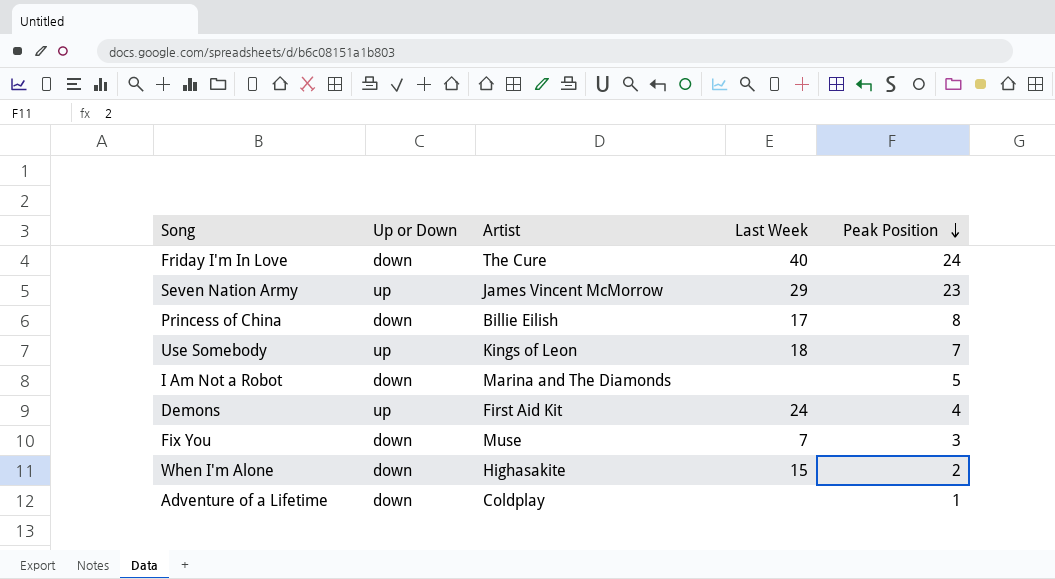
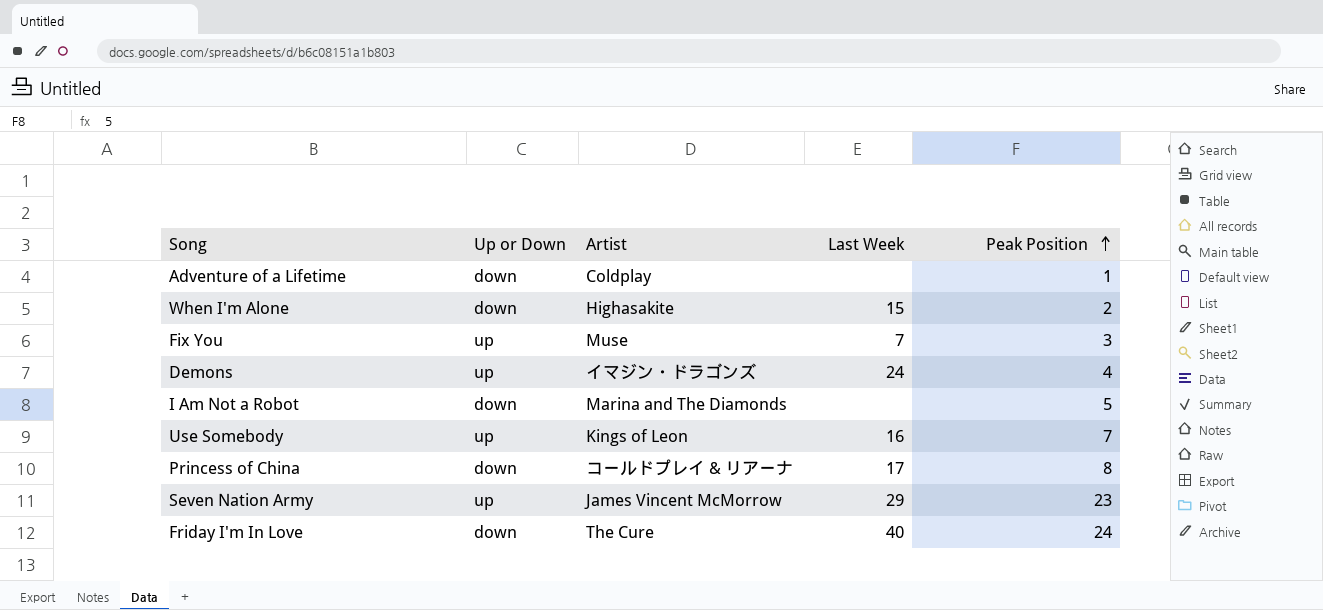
row order: Peak Position descending -> Peak Position ascending
Fix You | Up or Down: down -> up
Demons | Artist: First Aid Kit -> イマジン・ドラゴンズ
Use Somebody | Last Week: 18 -> 16
Princess of China | Artist: Billie Eilish -> コールドプレイ & リアーナ

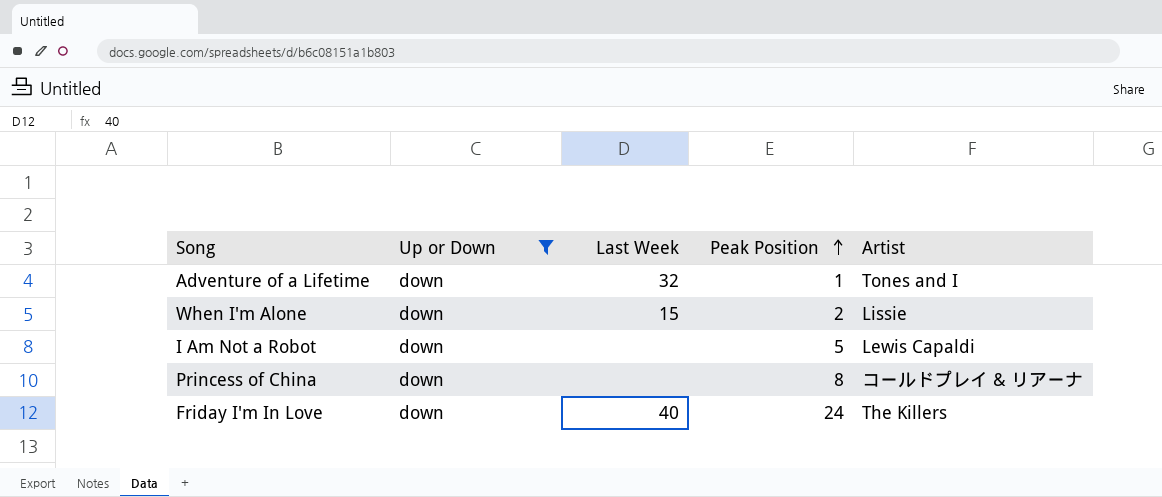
filter: none -> Up or Down = down
column Artist | position: 3 -> 5
Adventure of a Lifetime | Last Week: none -> 32
Adventure of a Lifetime | Artist: Coldplay -> Tones and I
When I'm Alone | Artist: Highasakite -> Lissie
I Am Not a Robot | Artist: Marina and The Diamonds -> Lewis Capaldi
Princess of China | Last Week: 17 -> none
Friday I'm In Love | Artist: The Cure -> The Killers

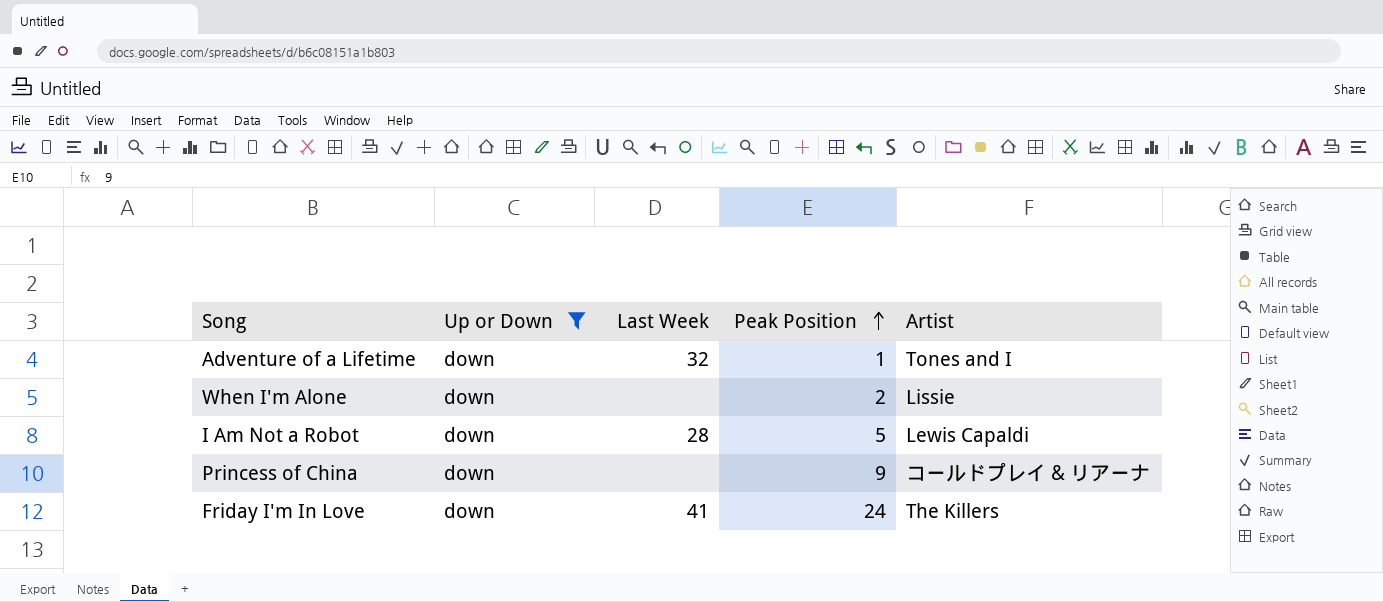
When I'm Alone | Last Week: 15 -> none
I Am Not a Robot | Last Week: none -> 28
Princess of China | Peak Position: 8 -> 9
Friday I'm In Love | Last Week: 40 -> 41

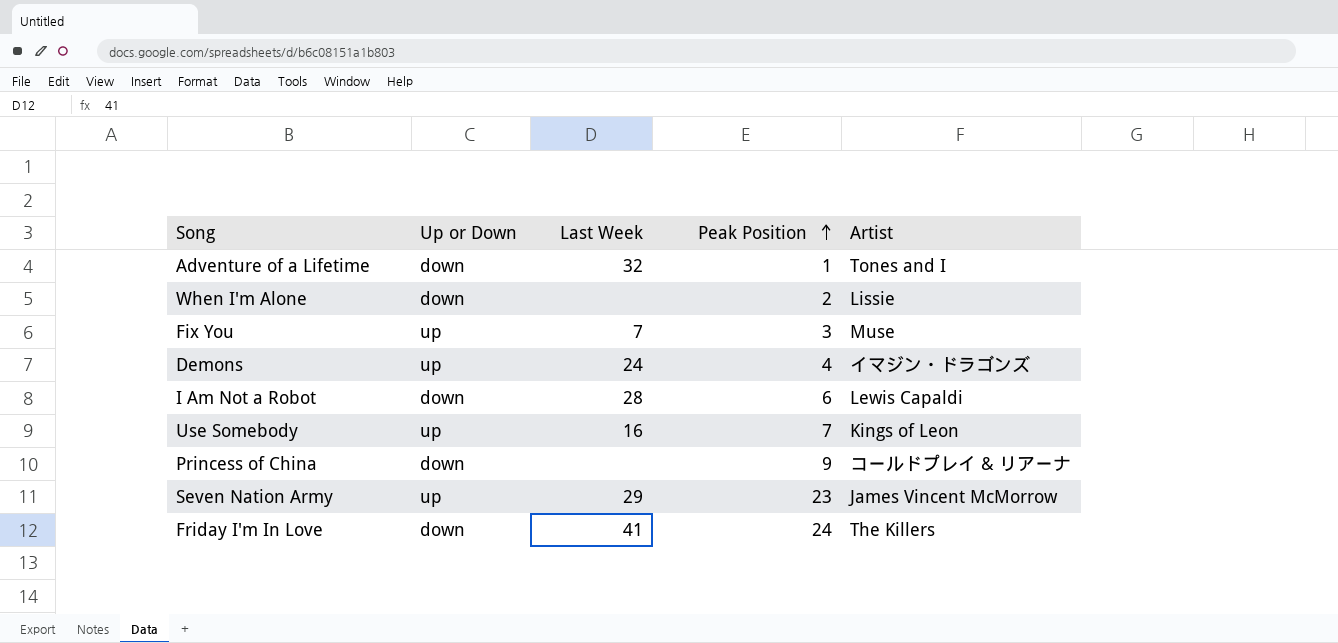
filter: Up or Down = down -> none
I Am Not a Robot | Peak Position: 5 -> 6

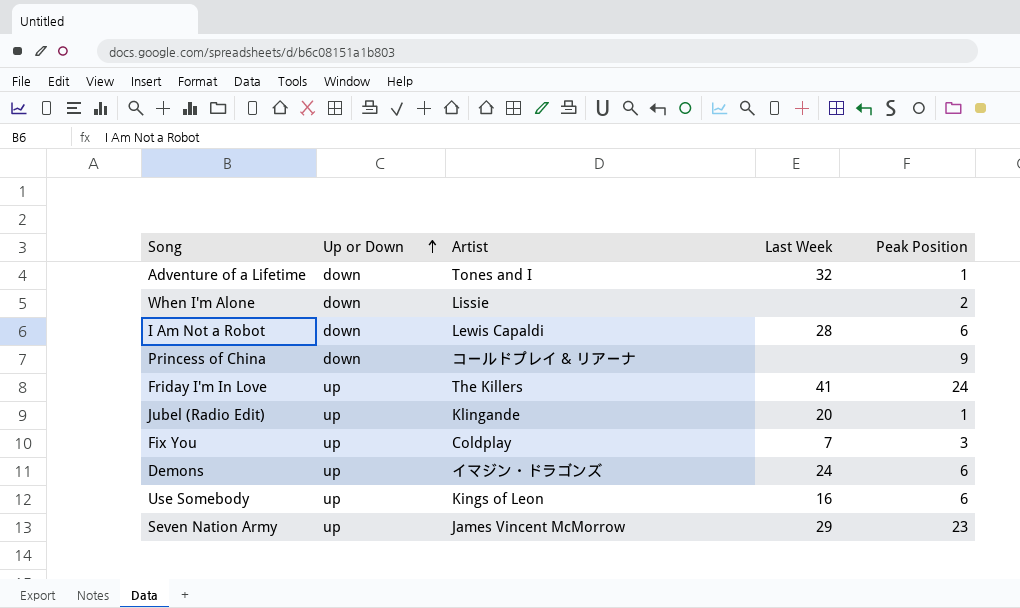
row order: Peak Position ascending -> Up or Down ascending
column Artist | position: 5 -> 3
Friday I'm In Love | Up or Down: down -> up
row Jubel (Radio Edit): none -> up | Klingande | 20 | 1
Fix You | Artist: Muse -> Coldplay
Demons | Peak Position: 4 -> 6
Use Somebody | Peak Position: 7 -> 6

